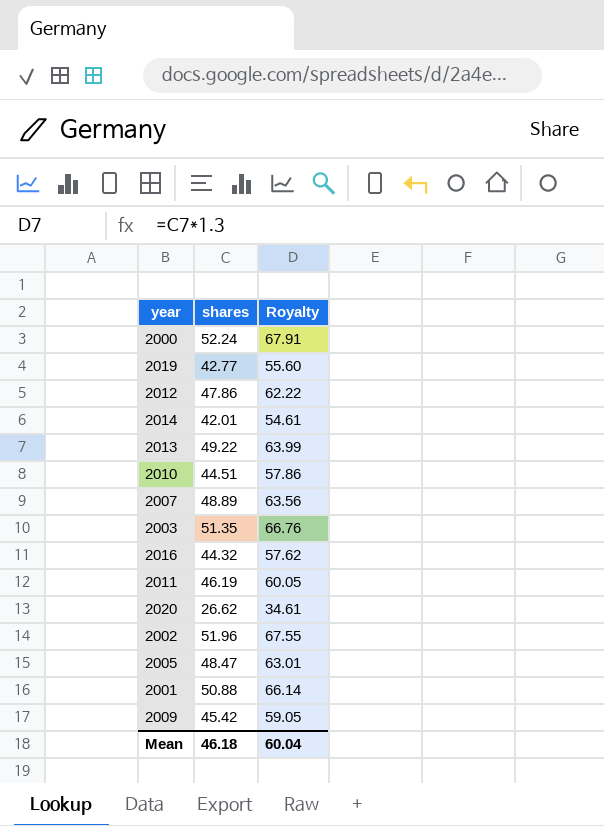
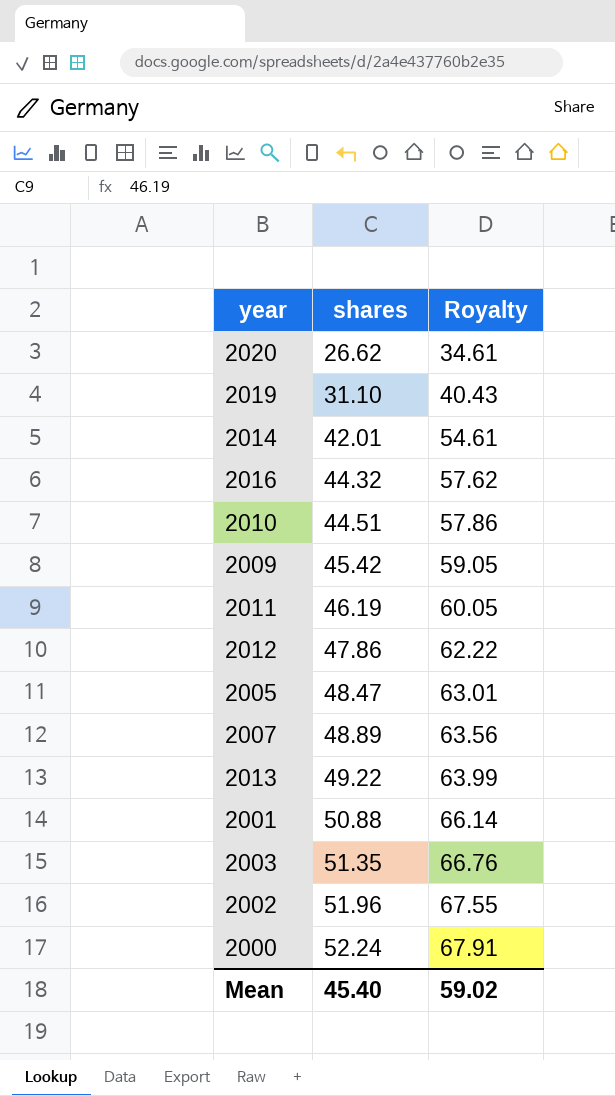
row order: none -> shares ascending
2019 | shares: 42.77 -> 31.10
2019 | Royalty: 55.60 -> 40.43
Mean | shares: 46.18 -> 45.40
Mean | Royalty: 60.04 -> 59.02

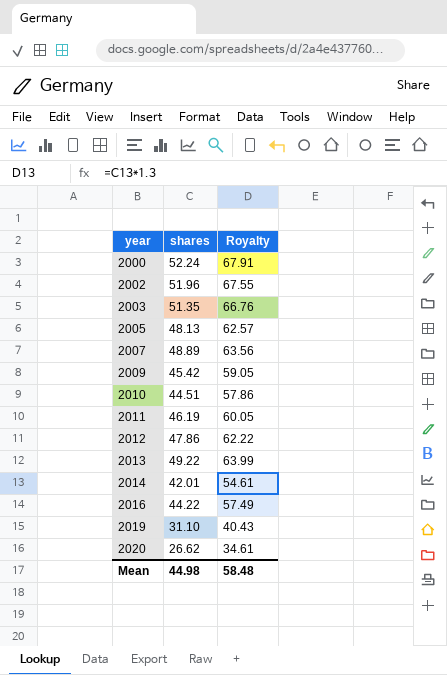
row order: shares ascending -> year ascending
row 2001: 50.88 | 66.14 -> none
2005 | shares: 48.47 -> 48.13
2005 | Royalty: 63.01 -> 62.57
2016 | shares: 44.32 -> 44.22
2016 | Royalty: 57.62 -> 57.49
Mean | shares: 45.40 -> 44.98
Mean | Royalty: 59.02 -> 58.48

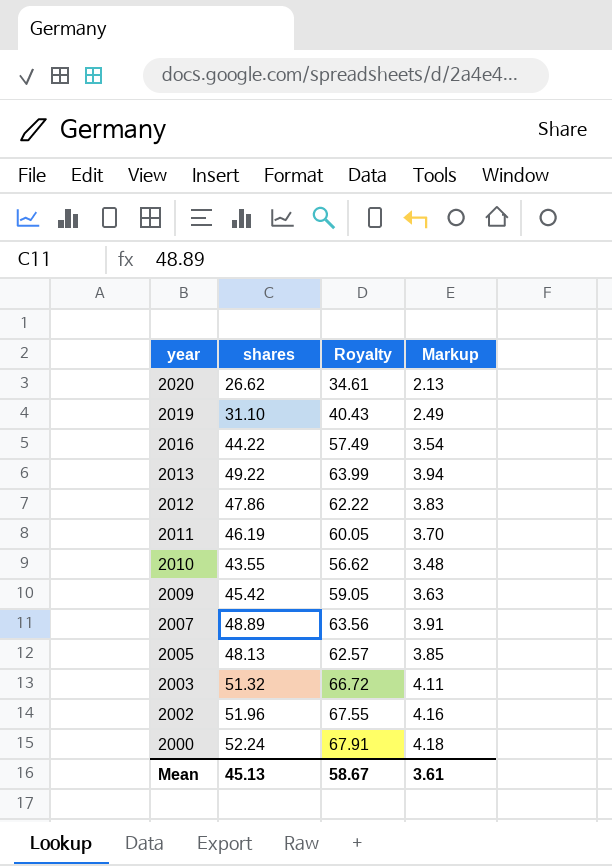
row order: year ascending -> year descending
column Markup | formula: none -> [shares] * 0.08
row 2014: 42.01 | 54.61 -> none
2010 | shares: 44.51 -> 43.55
2010 | Royalty: 57.86 -> 56.62
2003 | shares: 51.35 -> 51.32
2003 | Royalty: 66.76 -> 66.72
Mean | shares: 44.98 -> 45.13
Mean | Royalty: 58.48 -> 58.67

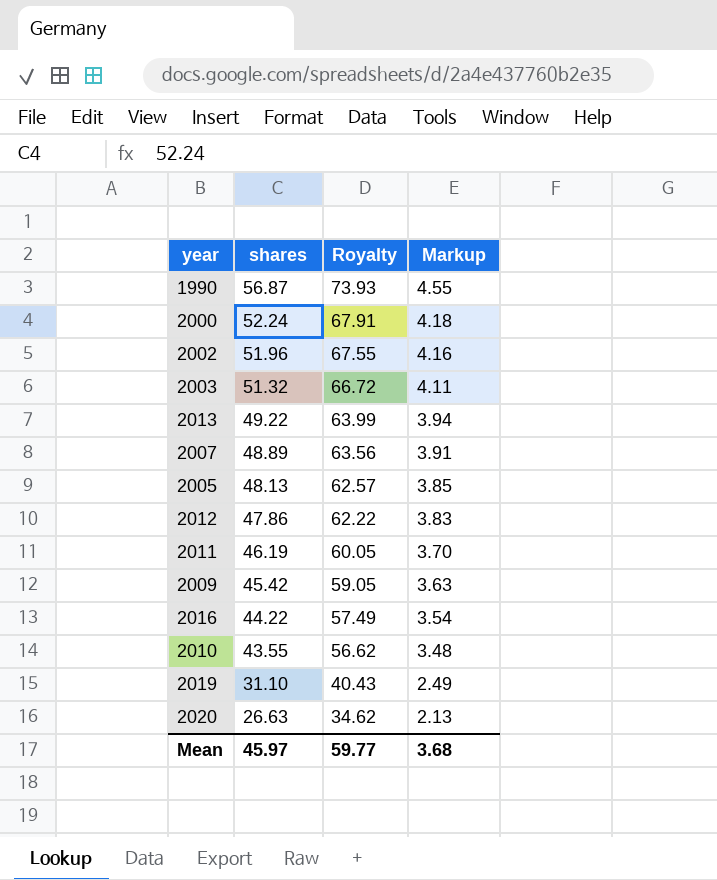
row order: year descending -> shares descending
row 1990: none -> 56.87 | 73.93 | 4.55
2020 | shares: 26.62 -> 26.63
2020 | Royalty: 34.61 -> 34.62
Mean | shares: 45.13 -> 45.97
Mean | Royalty: 58.67 -> 59.77
Mean | Markup: 3.61 -> 3.68

